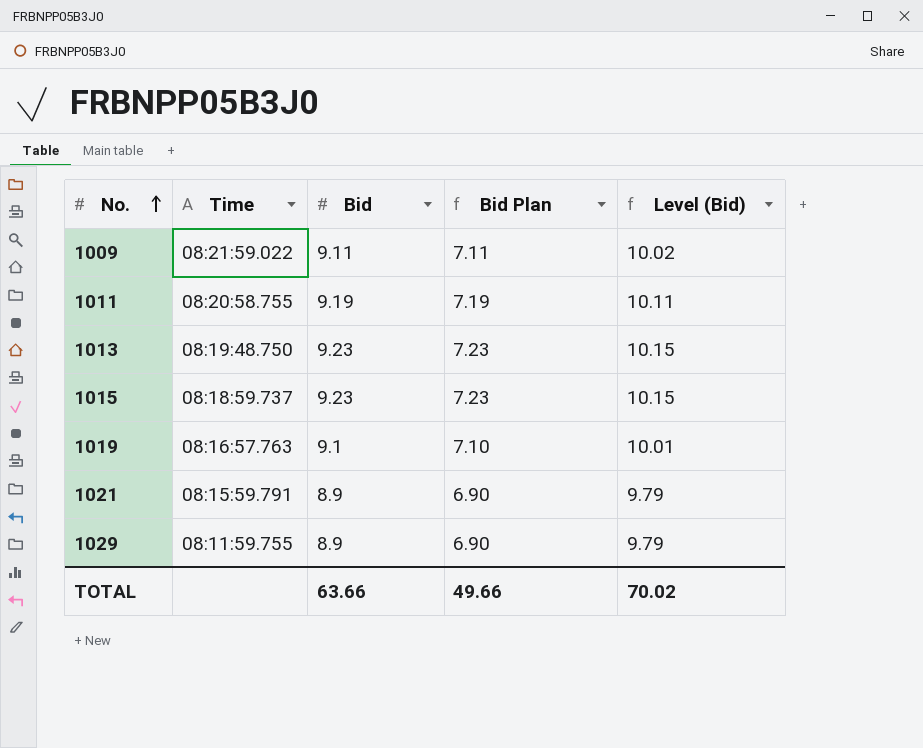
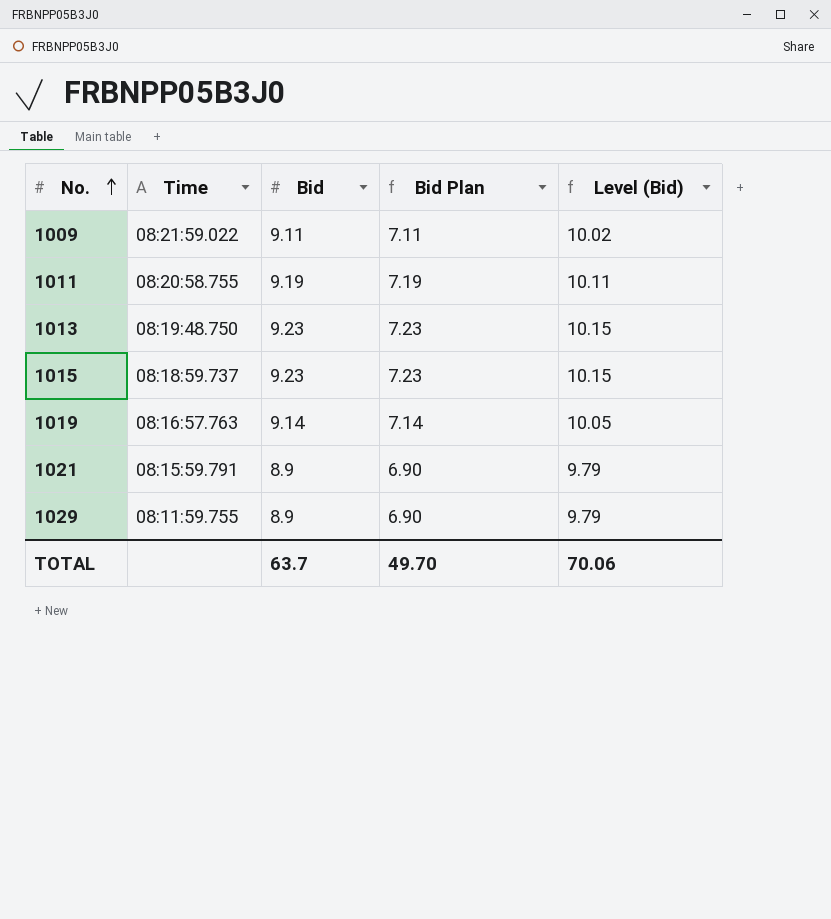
1019 | Bid: 9.1 -> 9.14
1019 | Bid Plan: 7.10 -> 7.14
1019 | Level (Bid): 10.01 -> 10.05
TOTAL | Bid: 63.66 -> 63.7
TOTAL | Bid Plan: 49.66 -> 49.70
TOTAL | Level (Bid): 70.02 -> 70.06

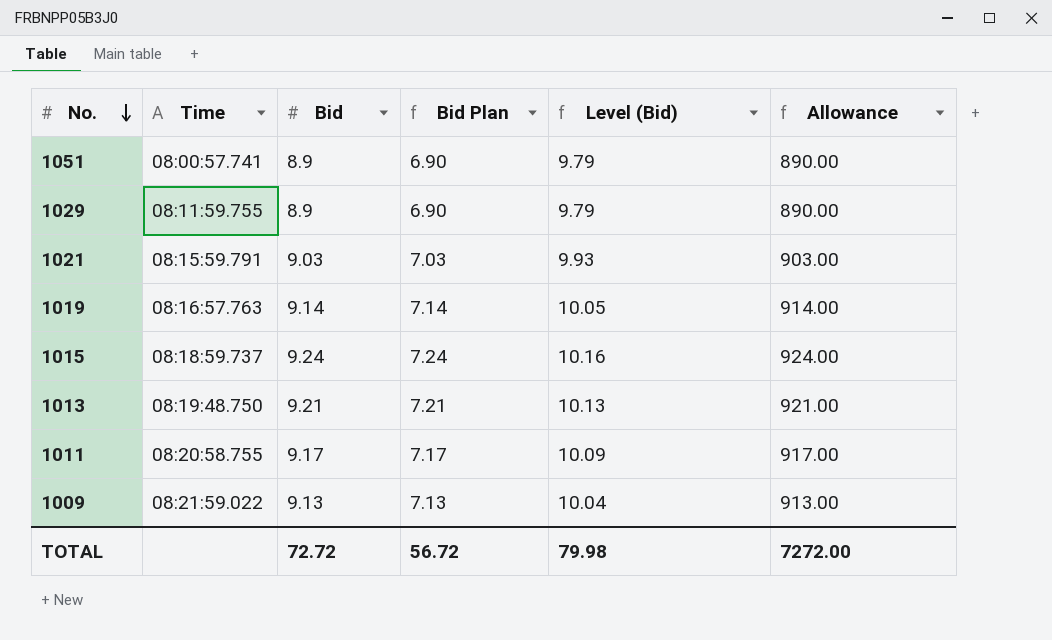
row order: No. ascending -> No. descending
column Allowance | formula: none -> [Bid] * 100
row 1051: none -> 08:00:57.741 | 8.9 | 6.90 | 9.79 | 890.00
1021 | Bid: 8.9 -> 9.03
1021 | Bid Plan: 6.90 -> 7.03
1021 | Level (Bid): 9.79 -> 9.93
1015 | Bid: 9.23 -> 9.24
1015 | Bid Plan: 7.23 -> 7.24
1015 | Level (Bid): 10.15 -> 10.16
1013 | Bid: 9.23 -> 9.21
1013 | Bid Plan: 7.23 -> 7.21
1013 | Level (Bid): 10.15 -> 10.13
1011 | Bid: 9.19 -> 9.17
1011 | Bid Plan: 7.19 -> 7.17
1011 | Level (Bid): 10.11 -> 10.09
1009 | Bid: 9.11 -> 9.13
1009 | Bid Plan: 7.11 -> 7.13
1009 | Level (Bid): 10.02 -> 10.04
TOTAL | Bid: 63.7 -> 72.72
TOTAL | Bid Plan: 49.70 -> 56.72
TOTAL | Level (Bid): 70.06 -> 79.98

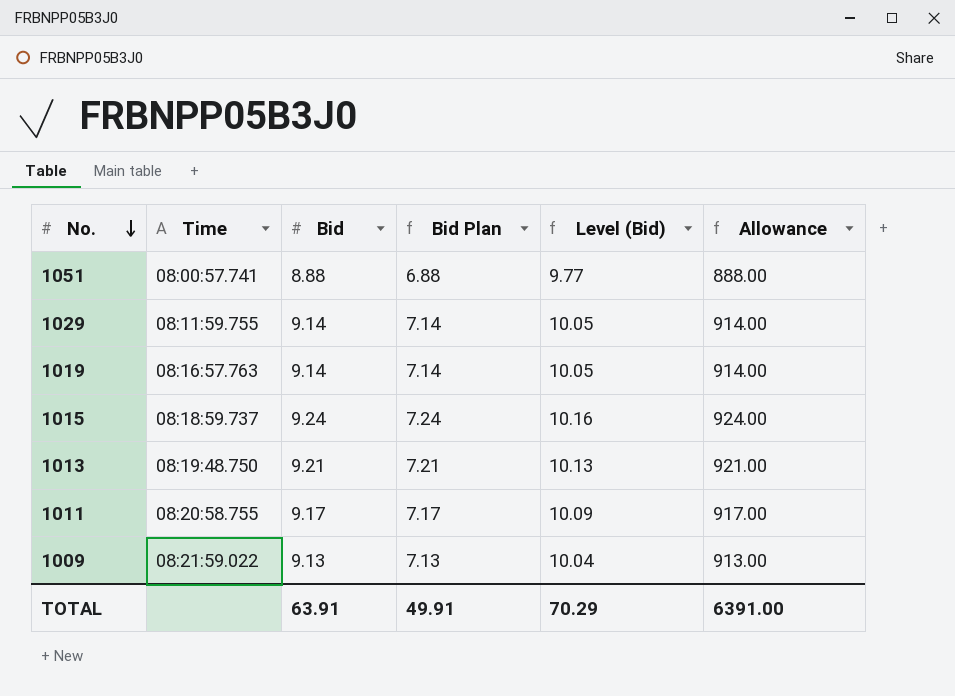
row 1021: 08:15:59.791 | 9.03 | 7.03 | 9.93 | 903.00 -> none
1051 | Bid: 8.9 -> 8.88
1051 | Bid Plan: 6.90 -> 6.88
1051 | Level (Bid): 9.79 -> 9.77
1051 | Allowance: 890.00 -> 888.00
1029 | Bid: 8.9 -> 9.14
1029 | Bid Plan: 6.90 -> 7.14
1029 | Level (Bid): 9.79 -> 10.05
1029 | Allowance: 890.00 -> 914.00
TOTAL | Bid: 72.72 -> 63.91
TOTAL | Bid Plan: 56.72 -> 49.91
TOTAL | Level (Bid): 79.98 -> 70.29
TOTAL | Allowance: 7272.00 -> 6391.00

